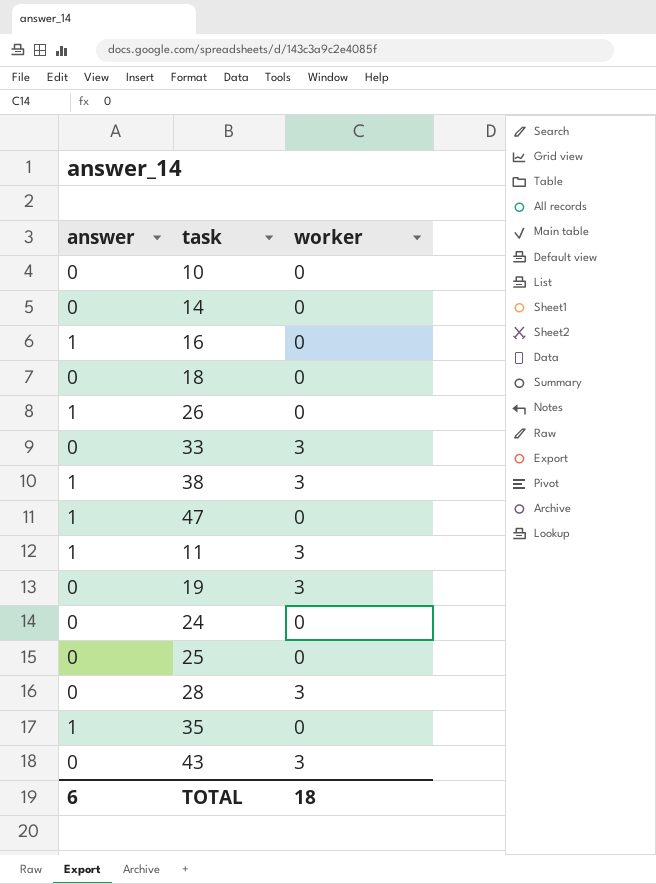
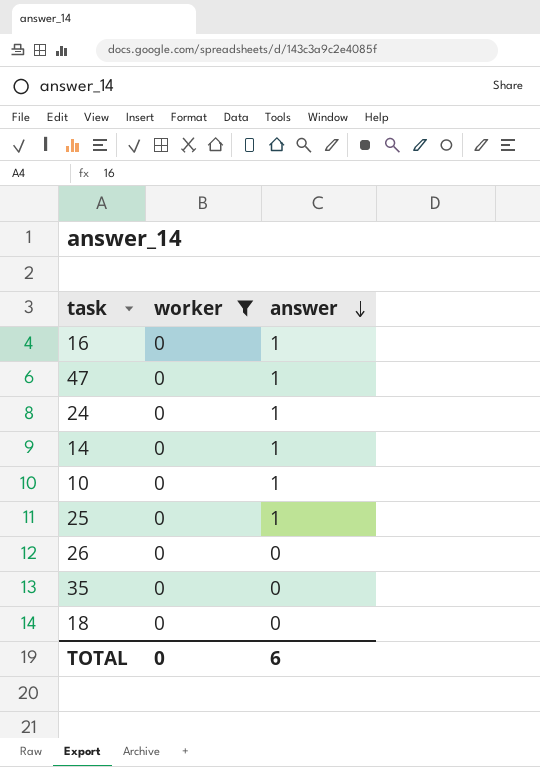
filter: none -> worker = 0
row order: none -> answer descending
column answer | position: 1 -> 3
24 | answer: 0 -> 1
14 | answer: 0 -> 1
10 | answer: 0 -> 1
25 | answer: 0 -> 1
26 | answer: 1 -> 0
35 | answer: 1 -> 0
TOTAL | worker: 18 -> 0

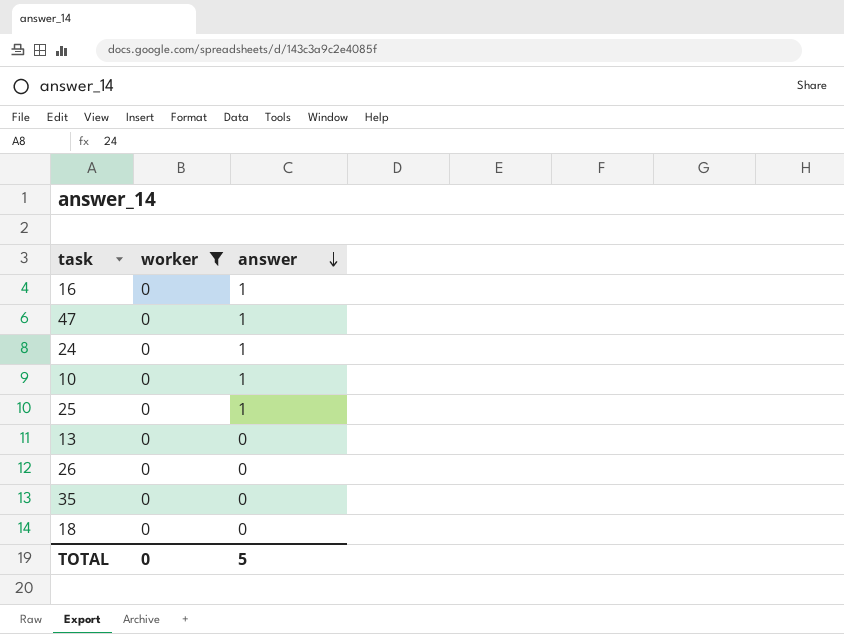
row 14: 0 | 1 -> none
row 13: none -> 0 | 0
TOTAL | answer: 6 -> 5

